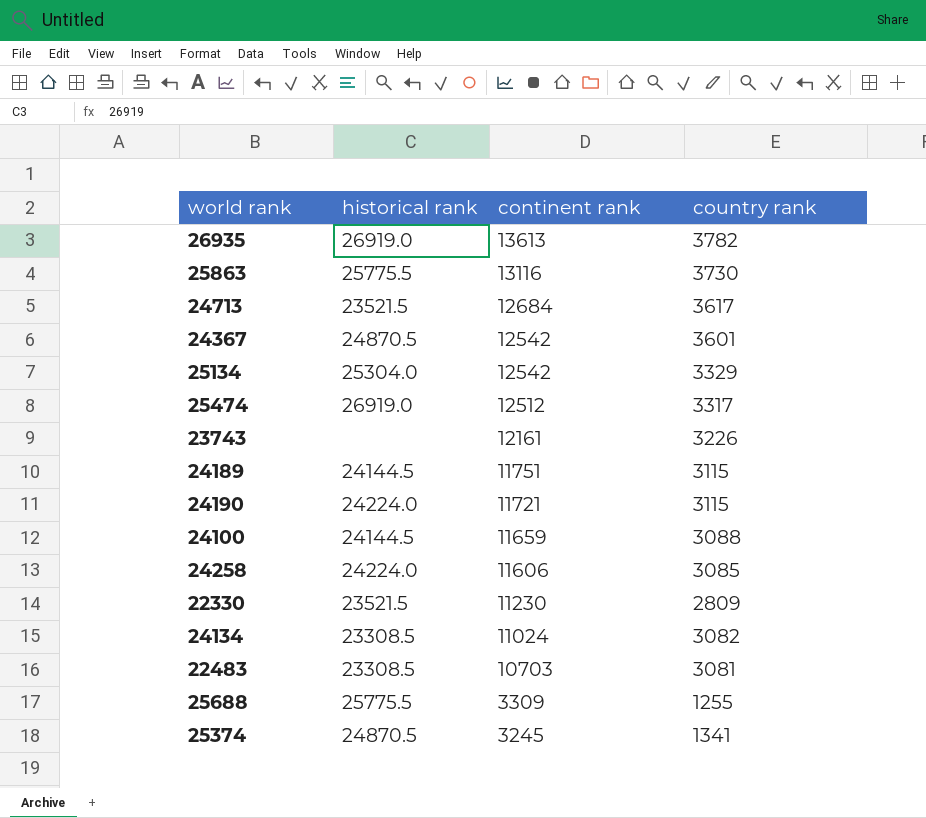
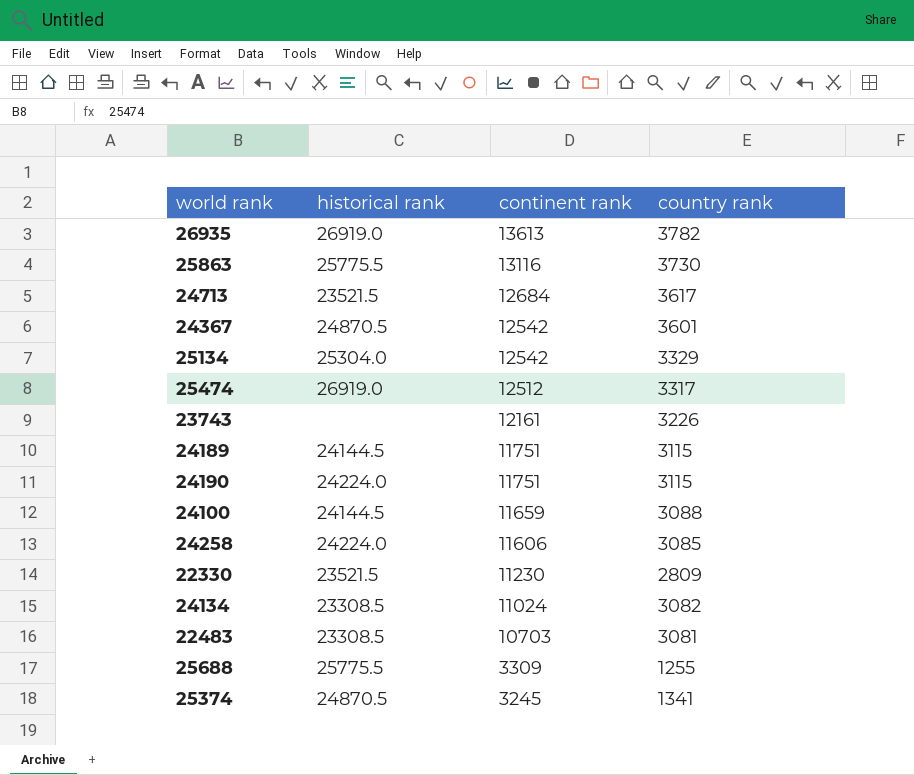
24190 | continent rank: 11721 -> 11751

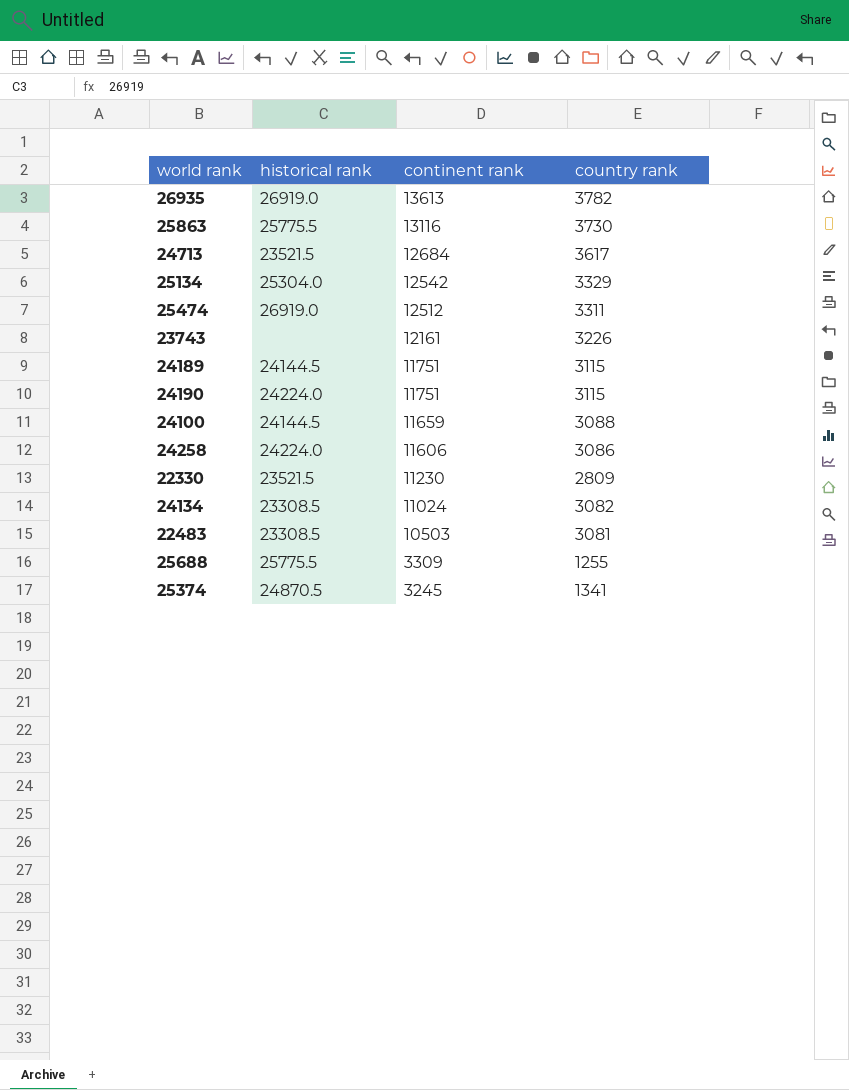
row 24367: 24870.5 | 12542 | 3601 -> none
25474 | country rank: 3317 -> 3311
24258 | country rank: 3085 -> 3086
22483 | continent rank: 10703 -> 10503

